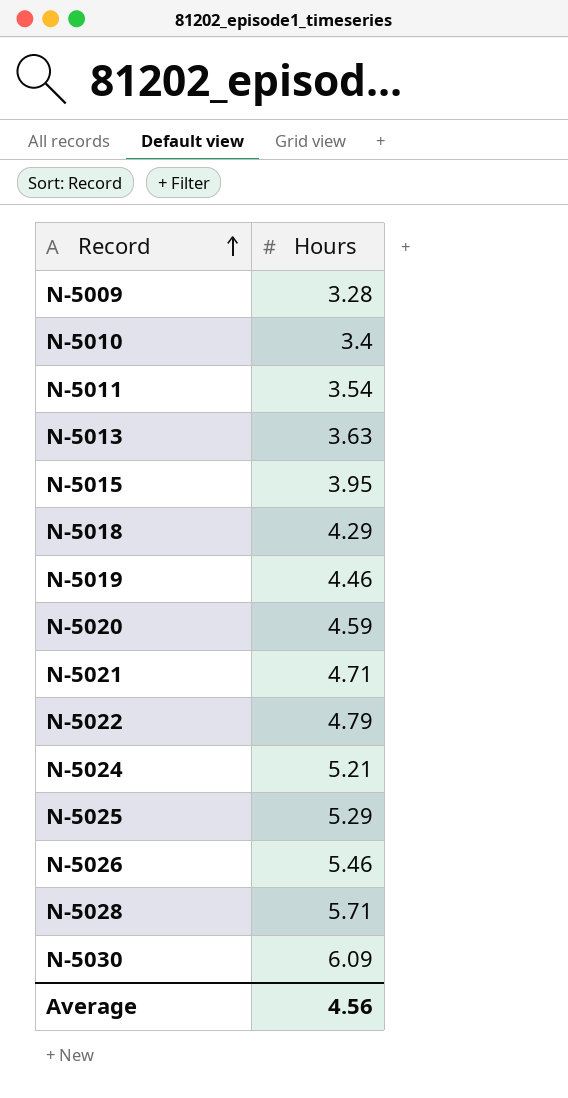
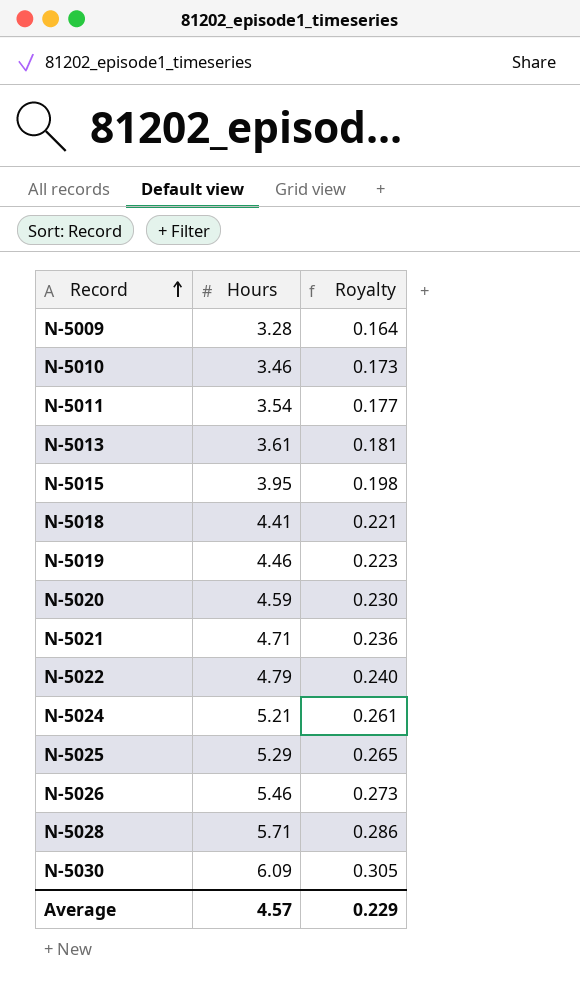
column Royalty | formula: none -> [Hours] * 0.05
N-5010 | Hours: 3.4 -> 3.46
N-5013 | Hours: 3.63 -> 3.61
N-5018 | Hours: 4.29 -> 4.41
Average | Hours: 4.56 -> 4.57

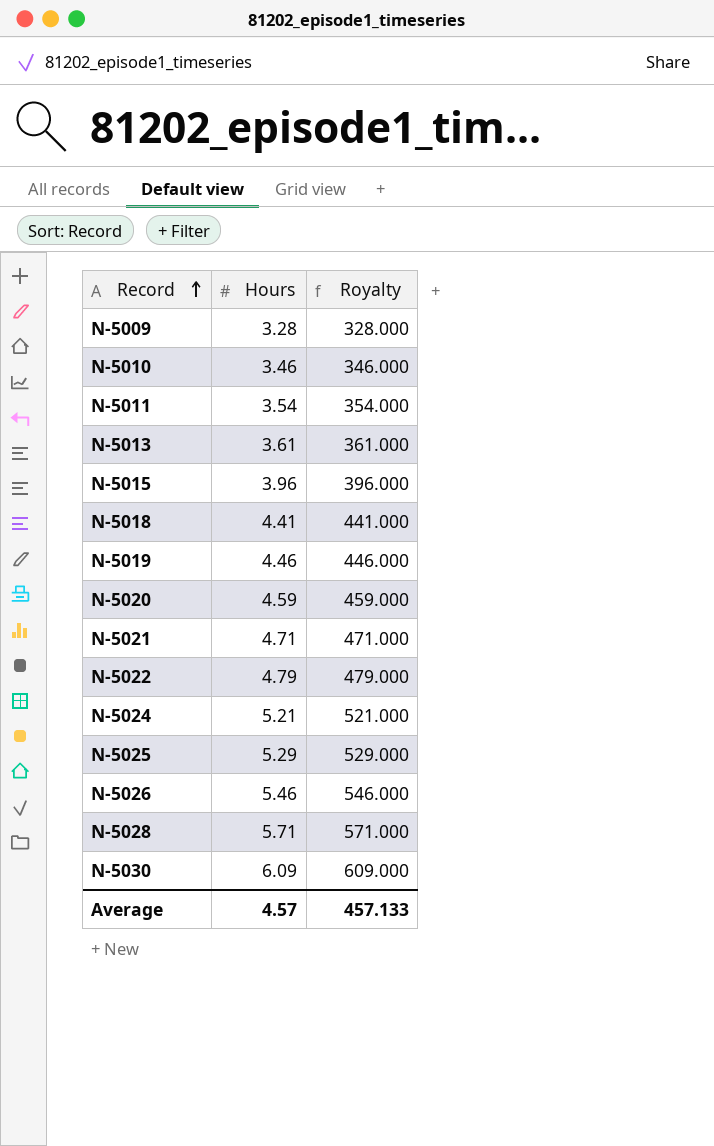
column Royalty | formula: [Hours] * 0.05 -> [Hours] * 100
N-5015 | Hours: 3.95 -> 3.96
Average | Royalty: 0.229 -> 457.133

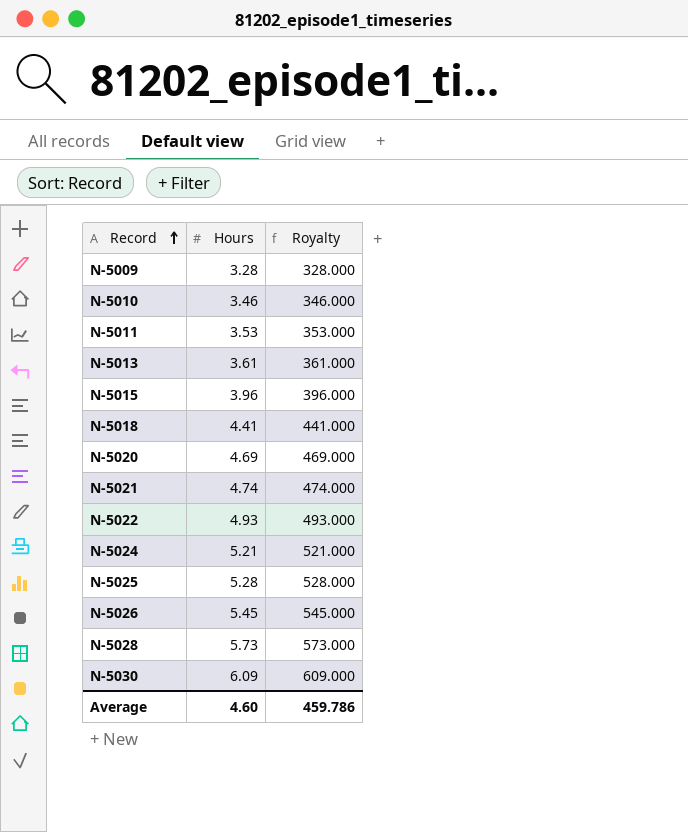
row N-5019: 4.46 | 446.000 -> none
N-5011 | Hours: 3.54 -> 3.53
N-5011 | Royalty: 354.000 -> 353.000
N-5020 | Hours: 4.59 -> 4.69
N-5020 | Royalty: 459.000 -> 469.000
N-5021 | Hours: 4.71 -> 4.74
N-5021 | Royalty: 471.000 -> 474.000
N-5022 | Hours: 4.79 -> 4.93
N-5022 | Royalty: 479.000 -> 493.000
N-5025 | Hours: 5.29 -> 5.28
N-5025 | Royalty: 529.000 -> 528.000
N-5026 | Hours: 5.46 -> 5.45
N-5026 | Royalty: 546.000 -> 545.000
N-5028 | Hours: 5.71 -> 5.73
N-5028 | Royalty: 571.000 -> 573.000
Average | Hours: 4.57 -> 4.60
Average | Royalty: 457.133 -> 459.786

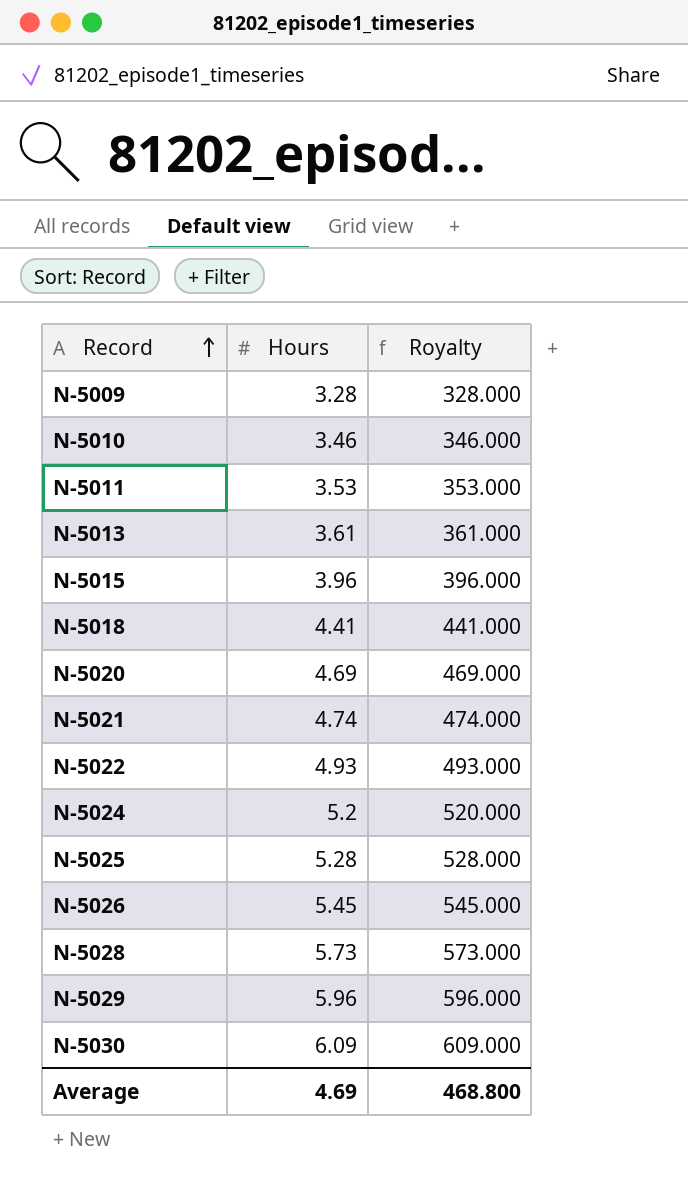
N-5024 | Hours: 5.21 -> 5.2
N-5024 | Royalty: 521.000 -> 520.000
row N-5029: none -> 5.96 | 596.000
Average | Hours: 4.60 -> 4.69
Average | Royalty: 459.786 -> 468.800

